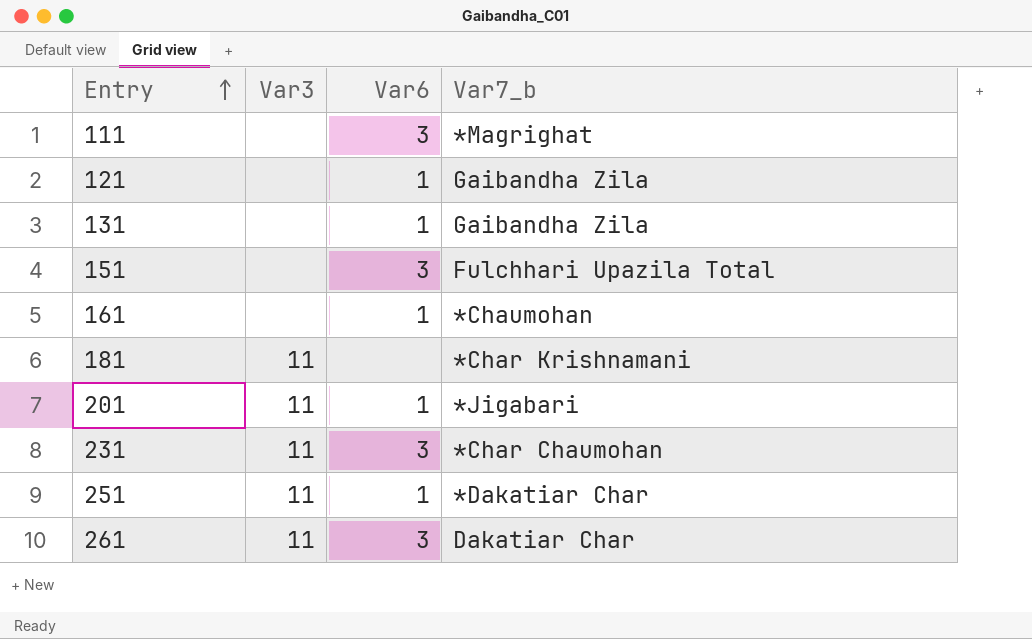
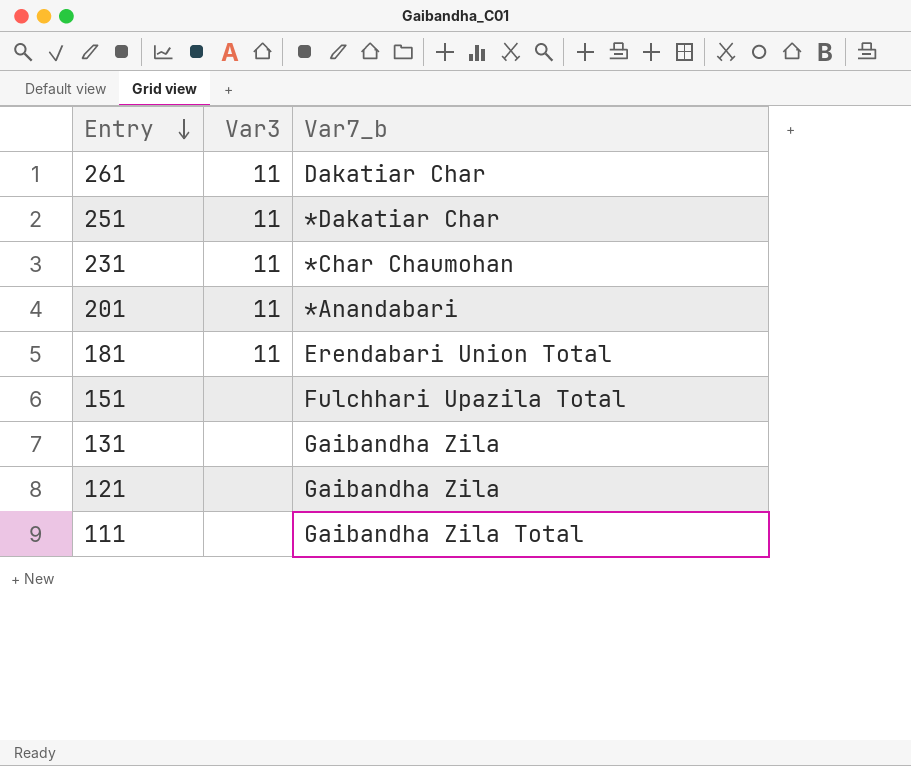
row order: Entry ascending -> Entry descending
column Var6 | position: 3 -> none
row 161: none | 1 | *Chaumohan -> none
201 | Var7_b: *Jigabari -> *Anandabari
181 | Var7_b: *Char Krishnamani -> Erendabari Union Total
111 | Var7_b: *Magrighat -> Gaibandha Zila Total

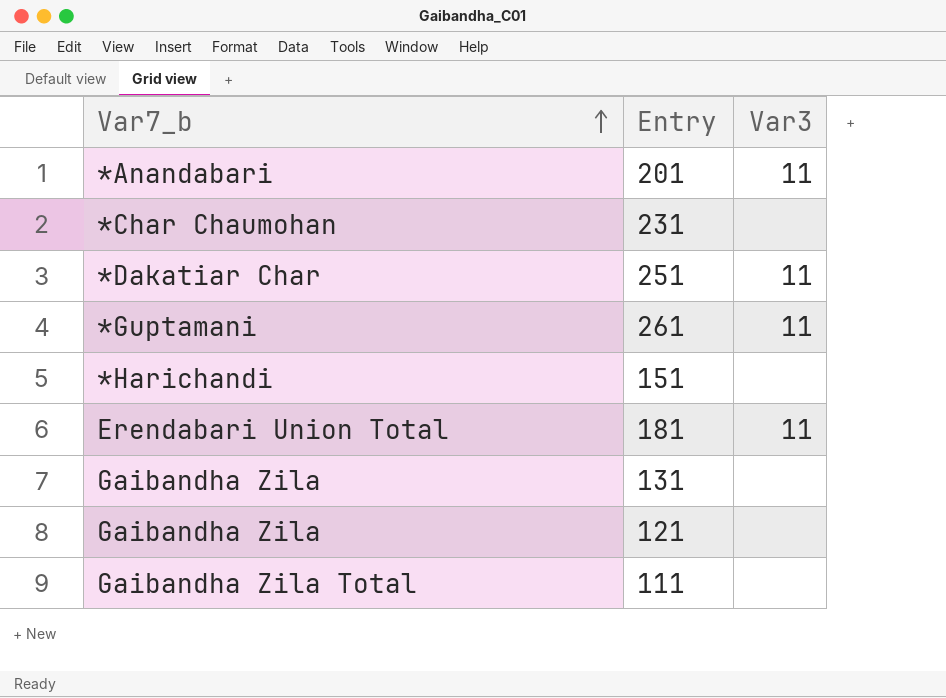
row order: Entry descending -> Var7_b ascending
column Var7_b | position: 3 -> 1
231 | Var3: 11 -> none
261 | Var7_b: Dakatiar Char -> *Guptamani
151 | Var7_b: Fulchhari Upazila Total -> *Harichandi

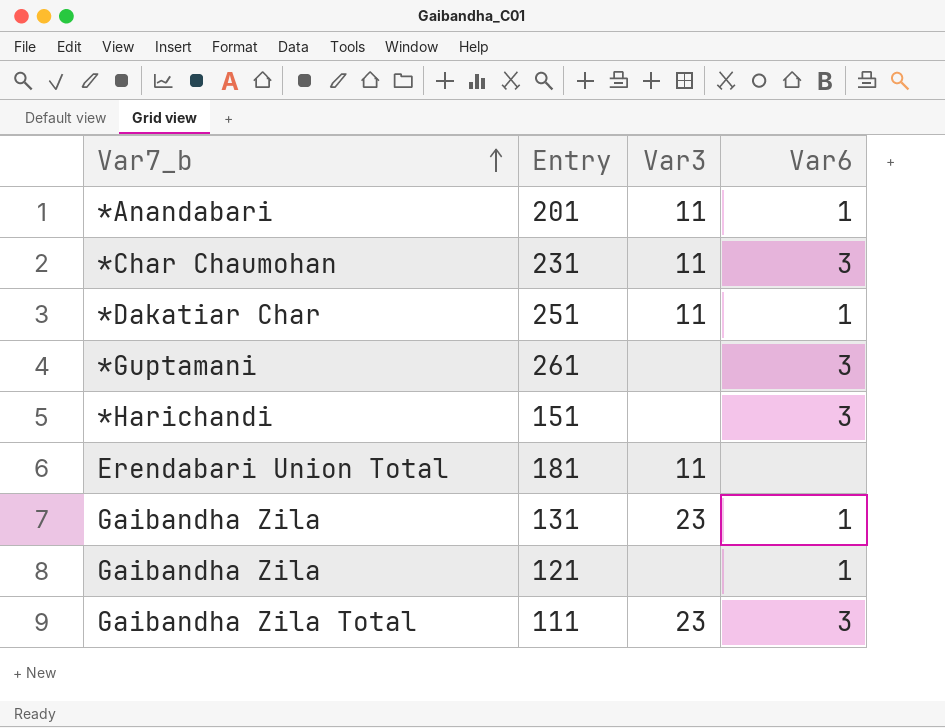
column Var6 | position: none -> 4
231 | Var3: none -> 11
261 | Var3: 11 -> none
131 | Var3: none -> 23
111 | Var3: none -> 23

